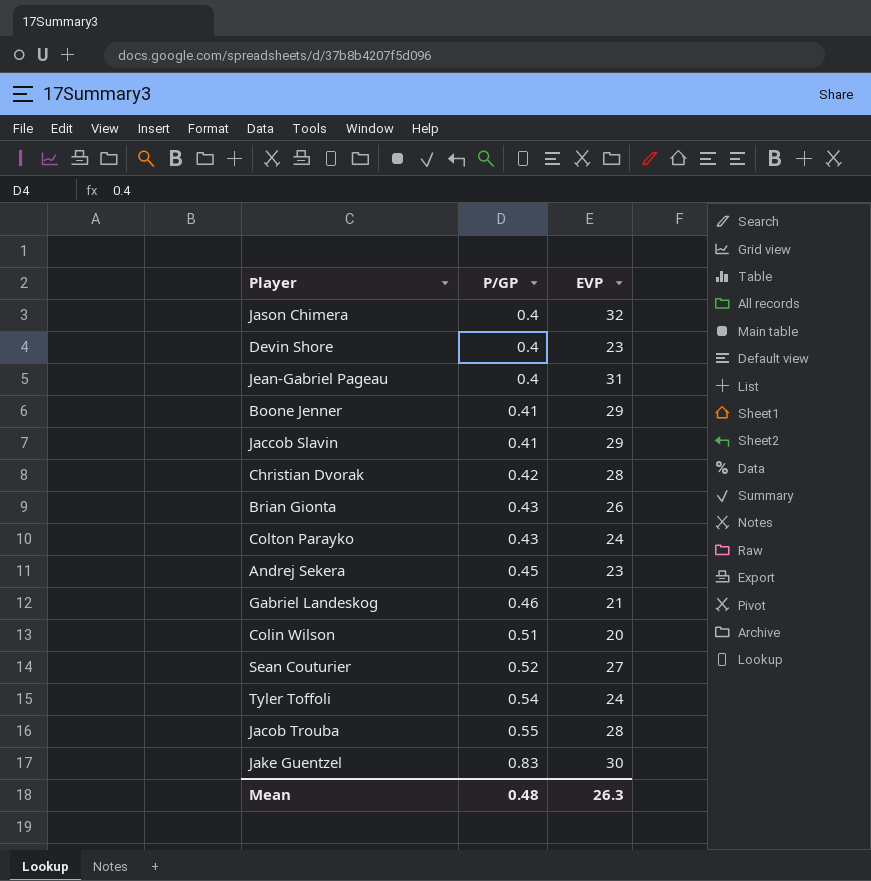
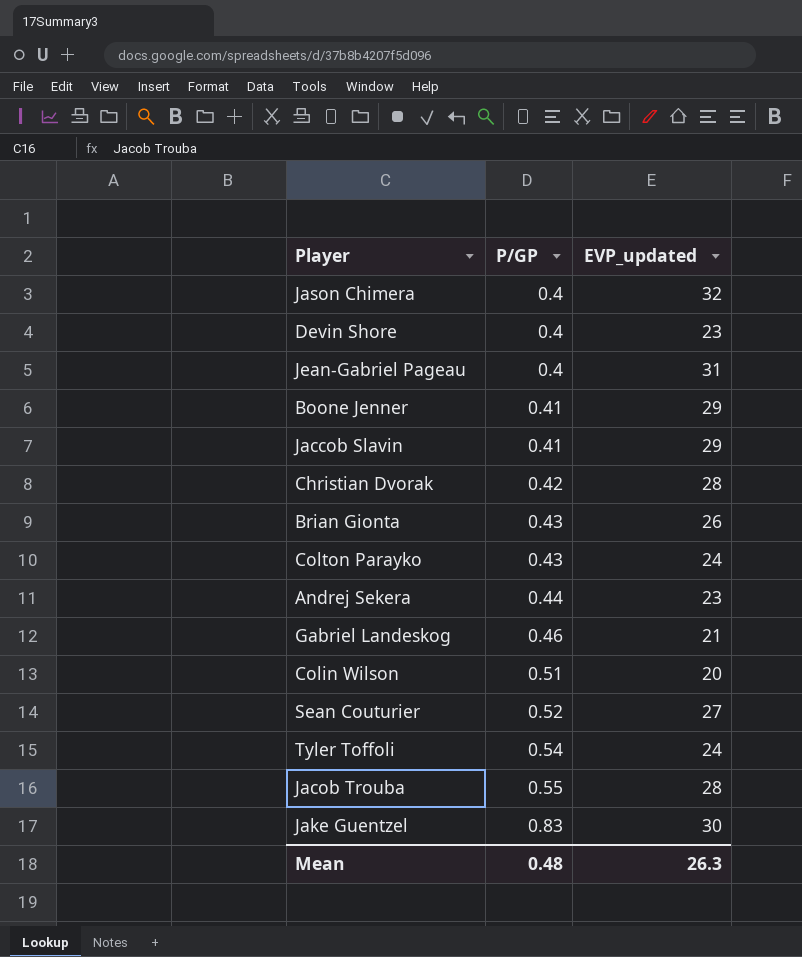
column name: EVP -> EVP_updated
Andrej Sekera | P/GP: 0.45 -> 0.44

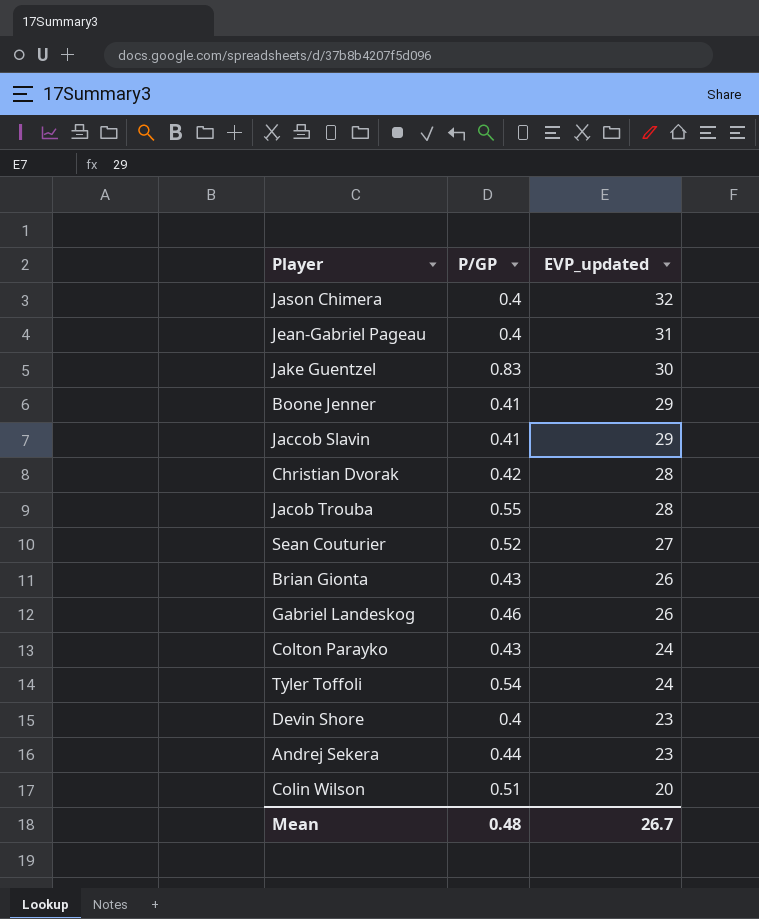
row order: P/GP ascending -> EVP_updated descending
Gabriel Landeskog | EVP_updated: 21 -> 26
Mean | EVP_updated: 26.3 -> 26.7

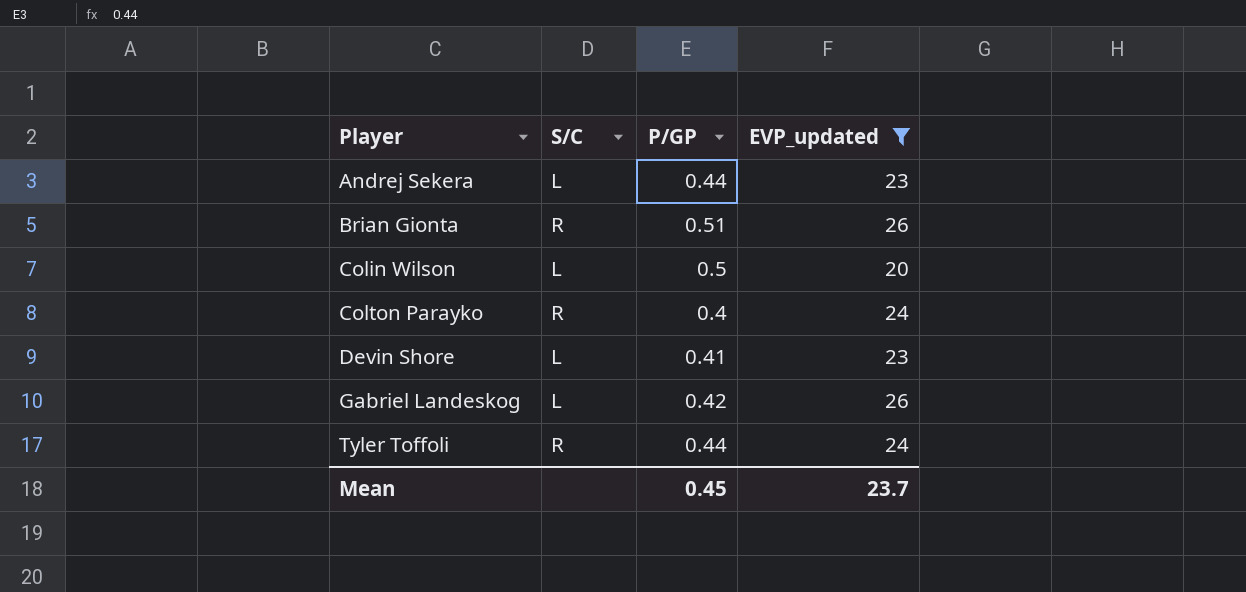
filter: none -> EVP_updated <= 26
row order: EVP_updated descending -> Player ascending
column S/C | position: none -> 2
Brian Gionta | P/GP: 0.43 -> 0.51
Colin Wilson | P/GP: 0.51 -> 0.5
Colton Parayko | P/GP: 0.43 -> 0.4
Devin Shore | P/GP: 0.4 -> 0.41
Gabriel Landeskog | P/GP: 0.46 -> 0.42
Tyler Toffoli | P/GP: 0.54 -> 0.44
Mean | P/GP: 0.48 -> 0.45
Mean | EVP_updated: 26.7 -> 23.7

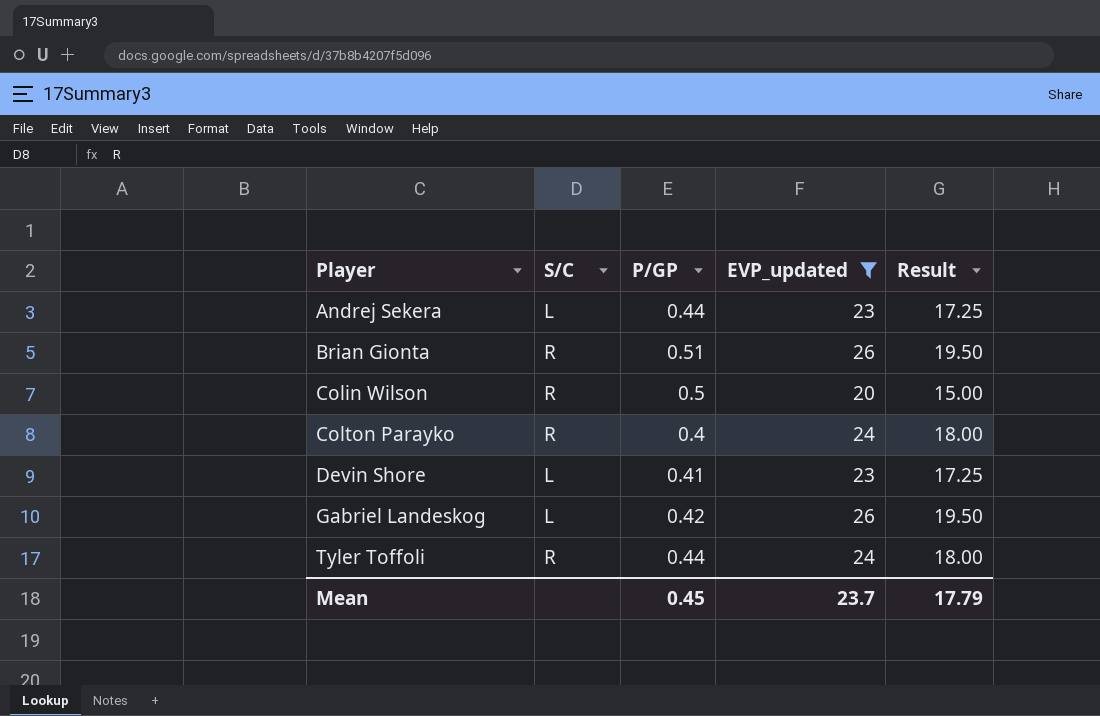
column Result | formula: none -> [EVP_updated] * 0.75
Colin Wilson | S/C: L -> R

